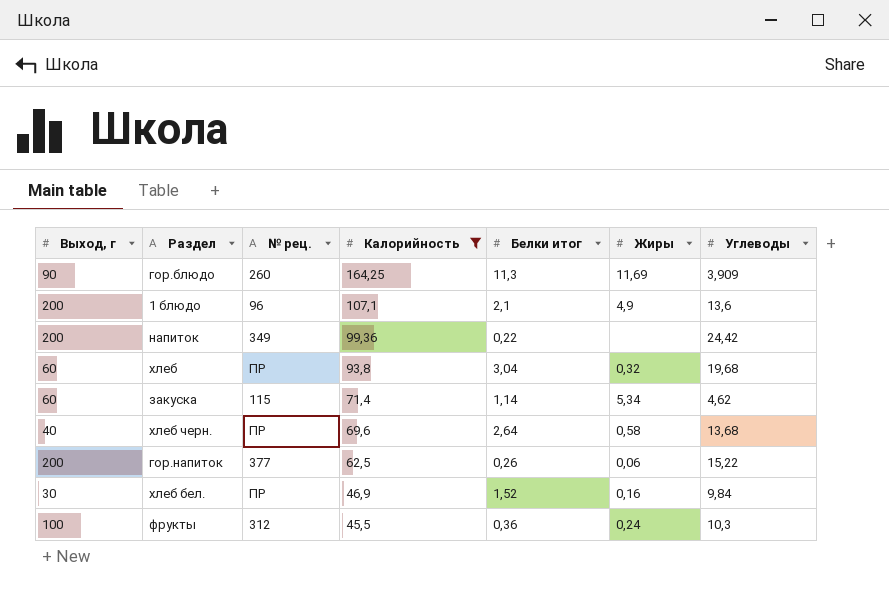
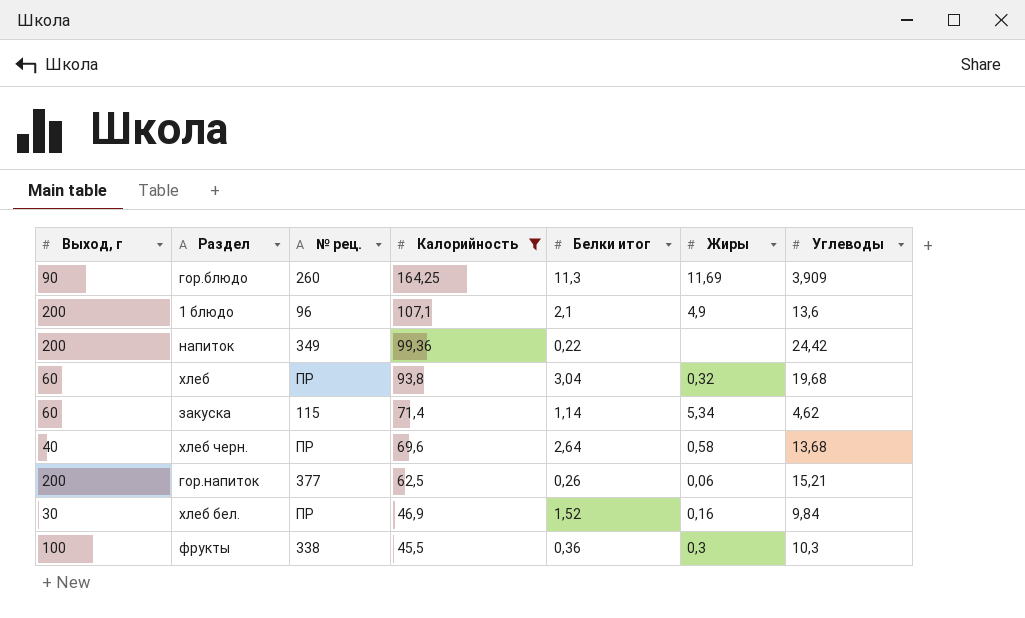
гор.напиток | Углеводы: 15,22 -> 15,21
фрукты | № рец.: 312 -> 338
фрукты | Жиры: 0,24 -> 0,3

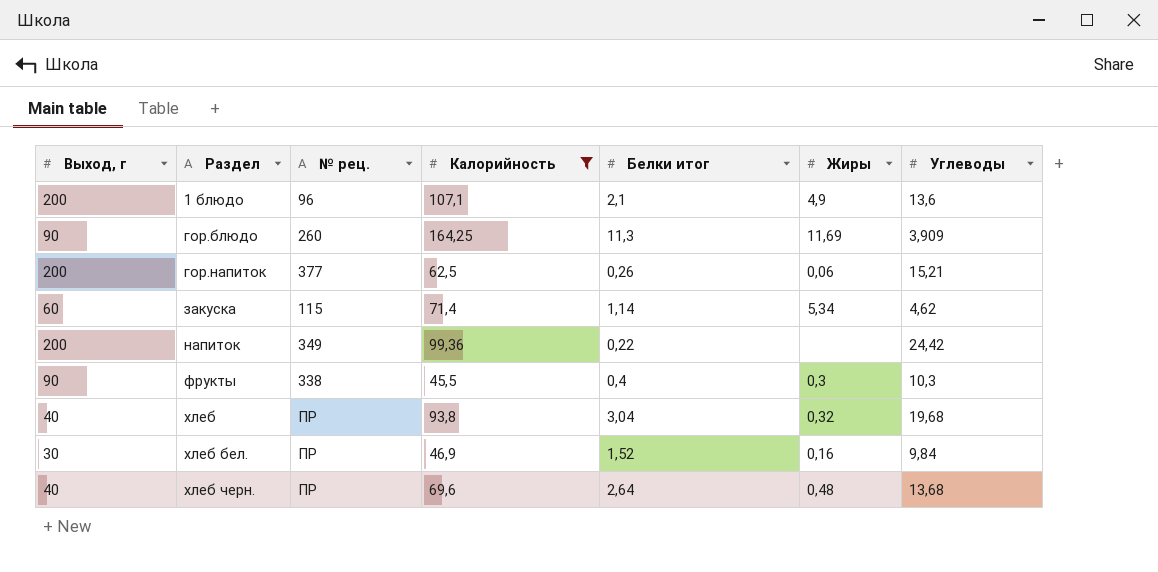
row order: Калорийность descending -> Раздел ascending
фрукты | Выход, г: 100 -> 90
фрукты | Белки итог: 0,36 -> 0,4
хлеб | Выход, г: 60 -> 40
хлеб черн. | Жиры: 0,58 -> 0,48

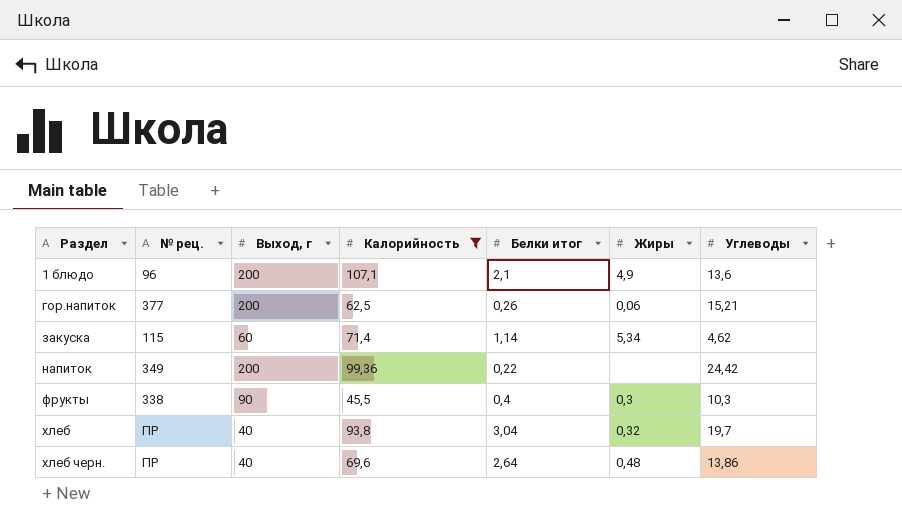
column Выход, г | position: 1 -> 3
row гор.блюдо: 90 | 260 | 164,25 | 11,3 | 11,69 | 3,909 -> none
row хлеб бел.: 30 | ПР | 46,9 | 1,52 | 0,16 | 9,84 -> none
хлеб | Углеводы: 19,68 -> 19,7
хлеб черн. | Углеводы: 13,68 -> 13,86

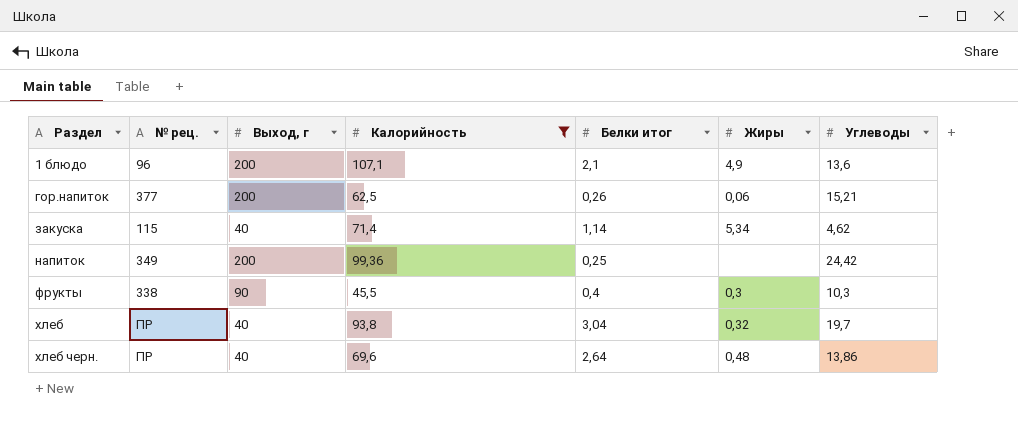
закуска | Выход, г: 60 -> 40
напиток | Белки итог: 0,22 -> 0,25

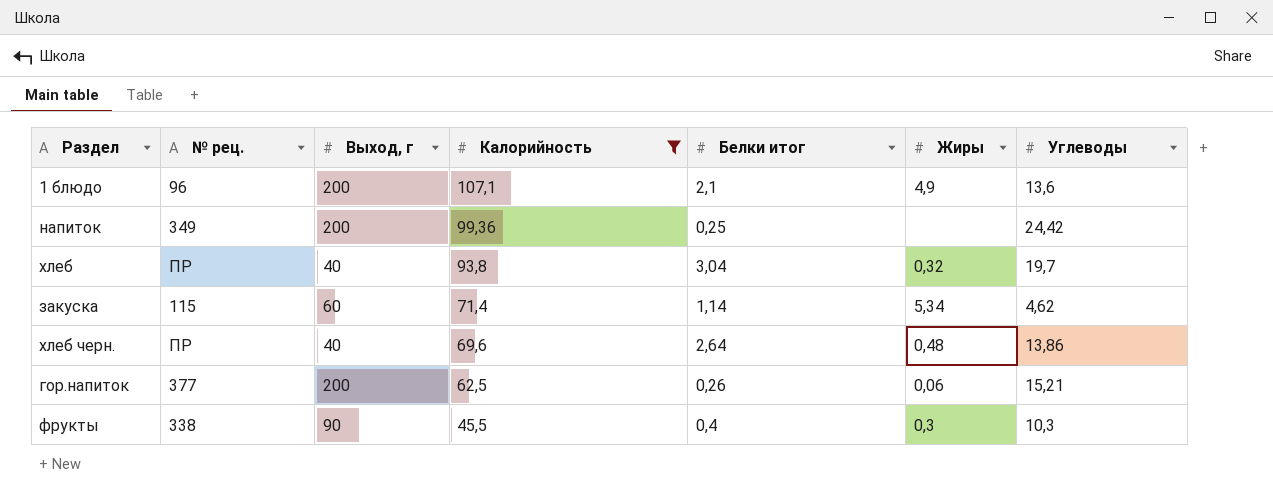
row order: Раздел ascending -> Калорийность descending
закуска | Выход, г: 40 -> 60

